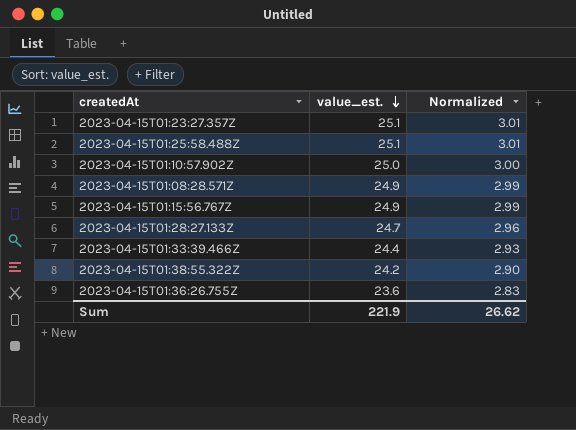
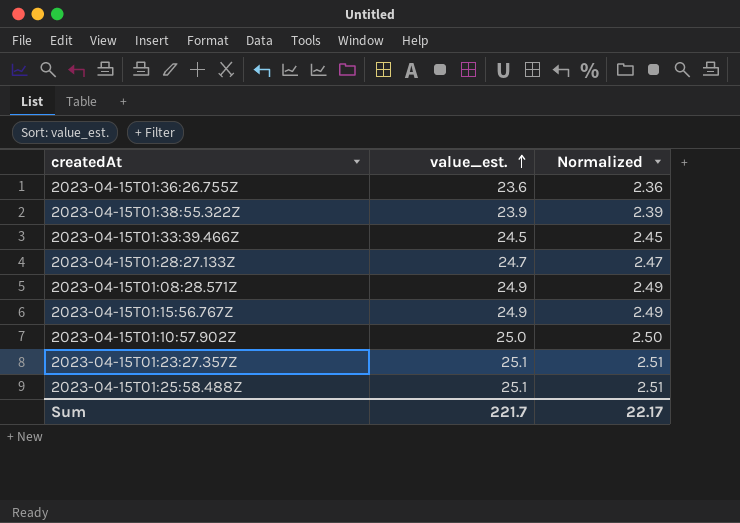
row order: value_est. descending -> value_est. ascending
column Normalized | formula: [value_est.] * 0.12 -> [value_est.] * 0.1
2023-04-15T01:38:55.322Z | value_est.: 24.2 -> 23.9
2023-04-15T01:33:39.466Z | value_est.: 24.4 -> 24.5
Sum | value_est.: 221.9 -> 221.7
Sum | Normalized: 26.62 -> 22.17

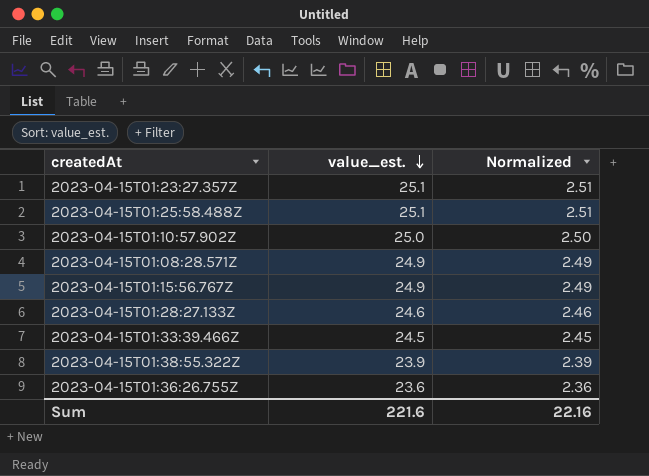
row order: value_est. ascending -> value_est. descending
2023-04-15T01:28:27.133Z | value_est.: 24.7 -> 24.6
2023-04-15T01:28:27.133Z | Normalized: 2.47 -> 2.46
Sum | value_est.: 221.7 -> 221.6
Sum | Normalized: 22.17 -> 22.16

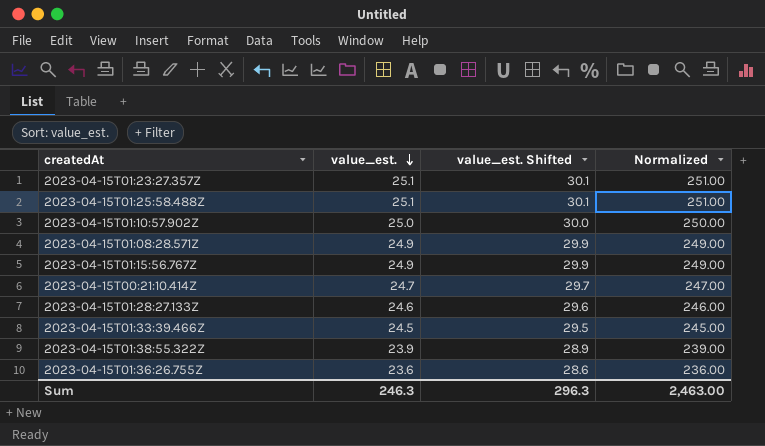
column value_est. Shifted | formula: none -> [value_est.] + 5
column Normalized | formula: [value_est.] * 0.1 -> [value_est.] * 10
row 2023-04-15T00:21:10.414Z: none -> 24.7 | 29.7 | 247.00
Sum | value_est.: 221.6 -> 246.3
Sum | Normalized: 22.16 -> 2,463.00

